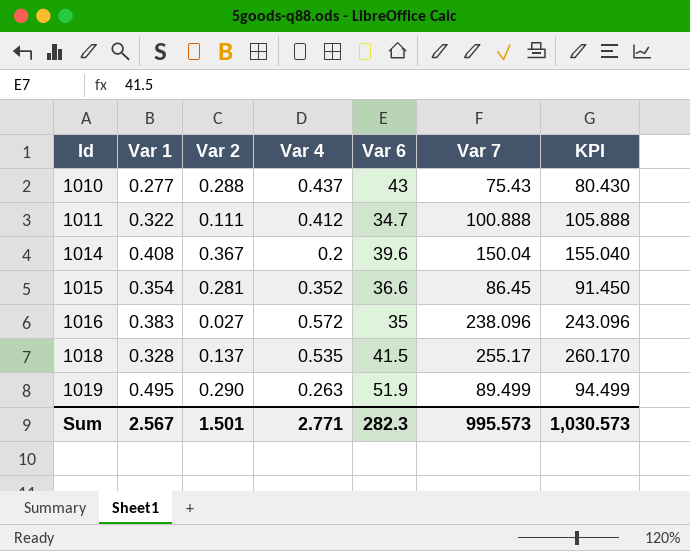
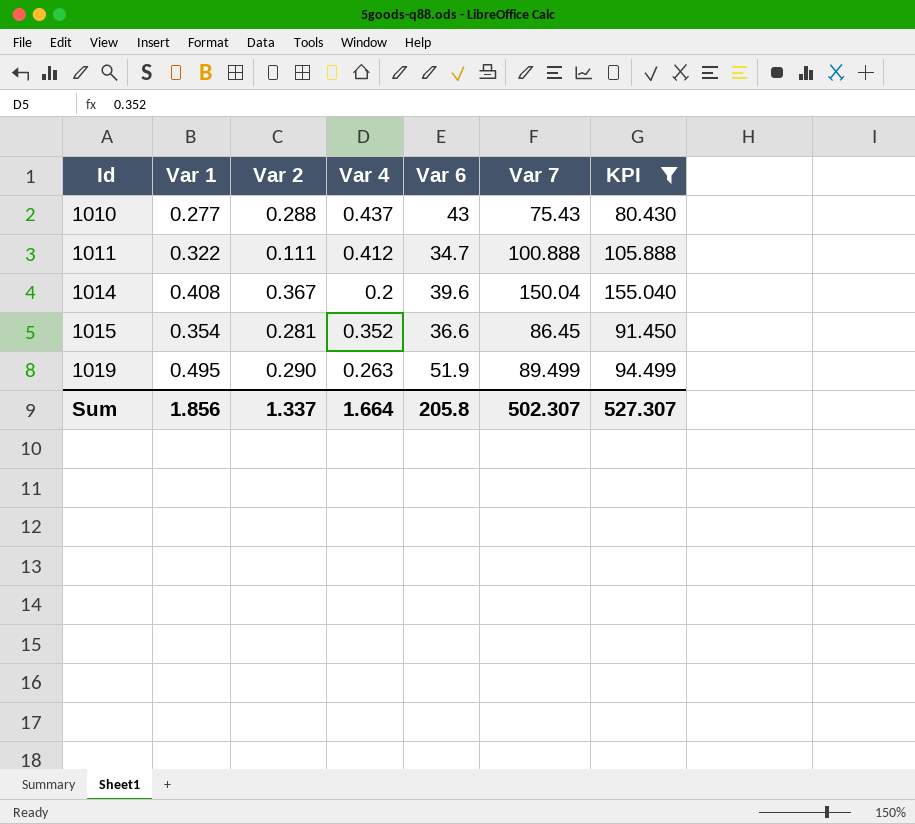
filter: none -> KPI <= 155.040
Sum | Var 1: 2.567 -> 1.856
Sum | Var 2: 1.501 -> 1.337
Sum | Var 4: 2.771 -> 1.664
Sum | Var 6: 282.3 -> 205.8
Sum | Var 7: 995.573 -> 502.307
Sum | KPI: 1,030.573 -> 527.307

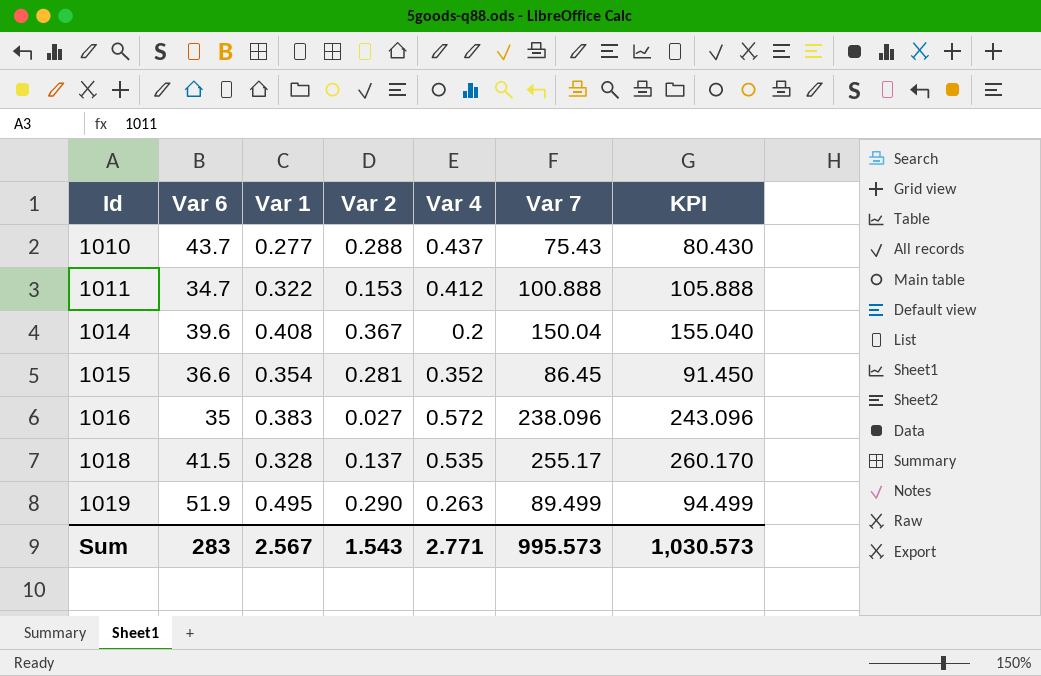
filter: KPI <= 155.040 -> none
column Var 6 | position: 5 -> 2
1010 | Var 6: 43 -> 43.7
1011 | Var 2: 0.111 -> 0.153
Sum | Var 6: 205.8 -> 283
Sum | Var 1: 1.856 -> 2.567
Sum | Var 2: 1.337 -> 1.543
Sum | Var 4: 1.664 -> 2.771
Sum | Var 7: 502.307 -> 995.573
Sum | KPI: 527.307 -> 1,030.573

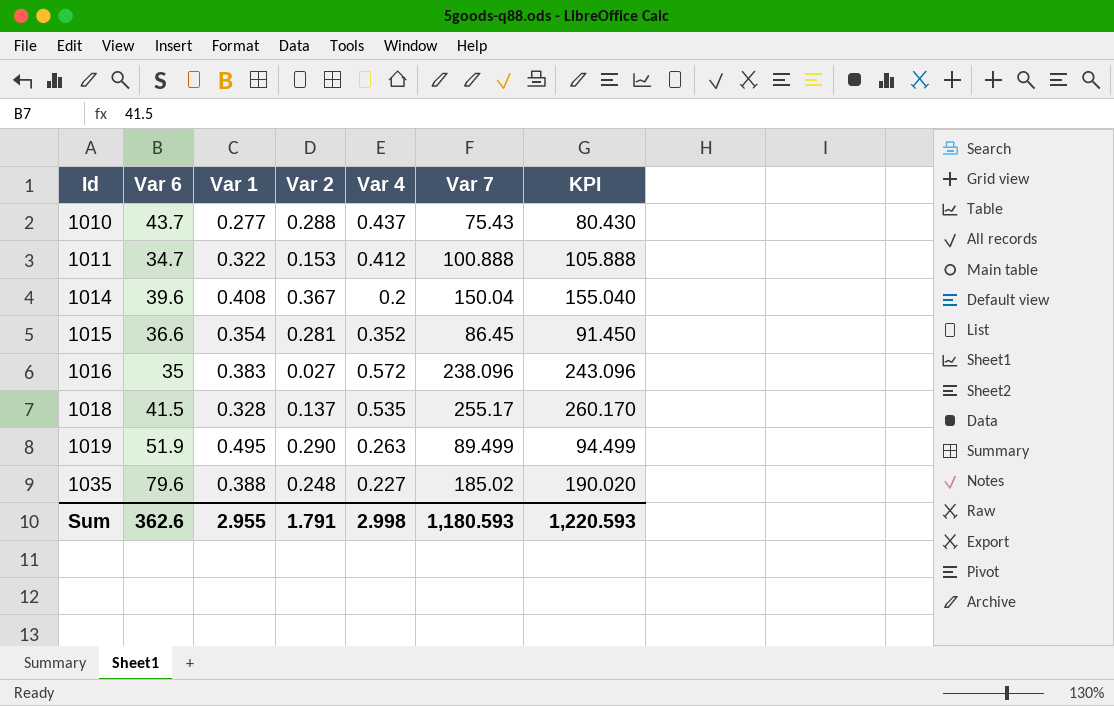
row 1035: none -> 79.6 | 0.388 | 0.248 | 0.227 | 185.02 | 190.020
Sum | Var 6: 283 -> 362.6
Sum | Var 1: 2.567 -> 2.955
Sum | Var 2: 1.543 -> 1.791
Sum | Var 4: 2.771 -> 2.998
Sum | Var 7: 995.573 -> 1,180.593
Sum | KPI: 1,030.573 -> 1,220.593

